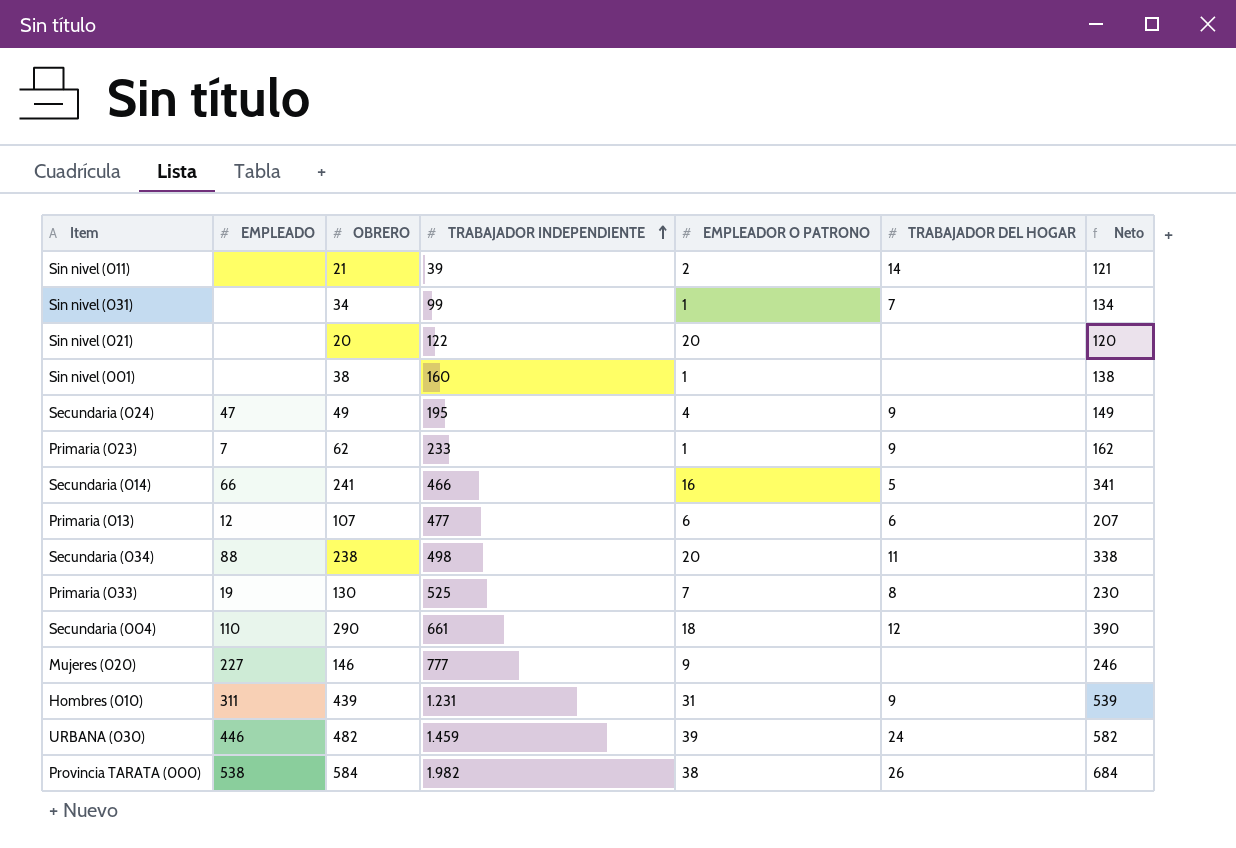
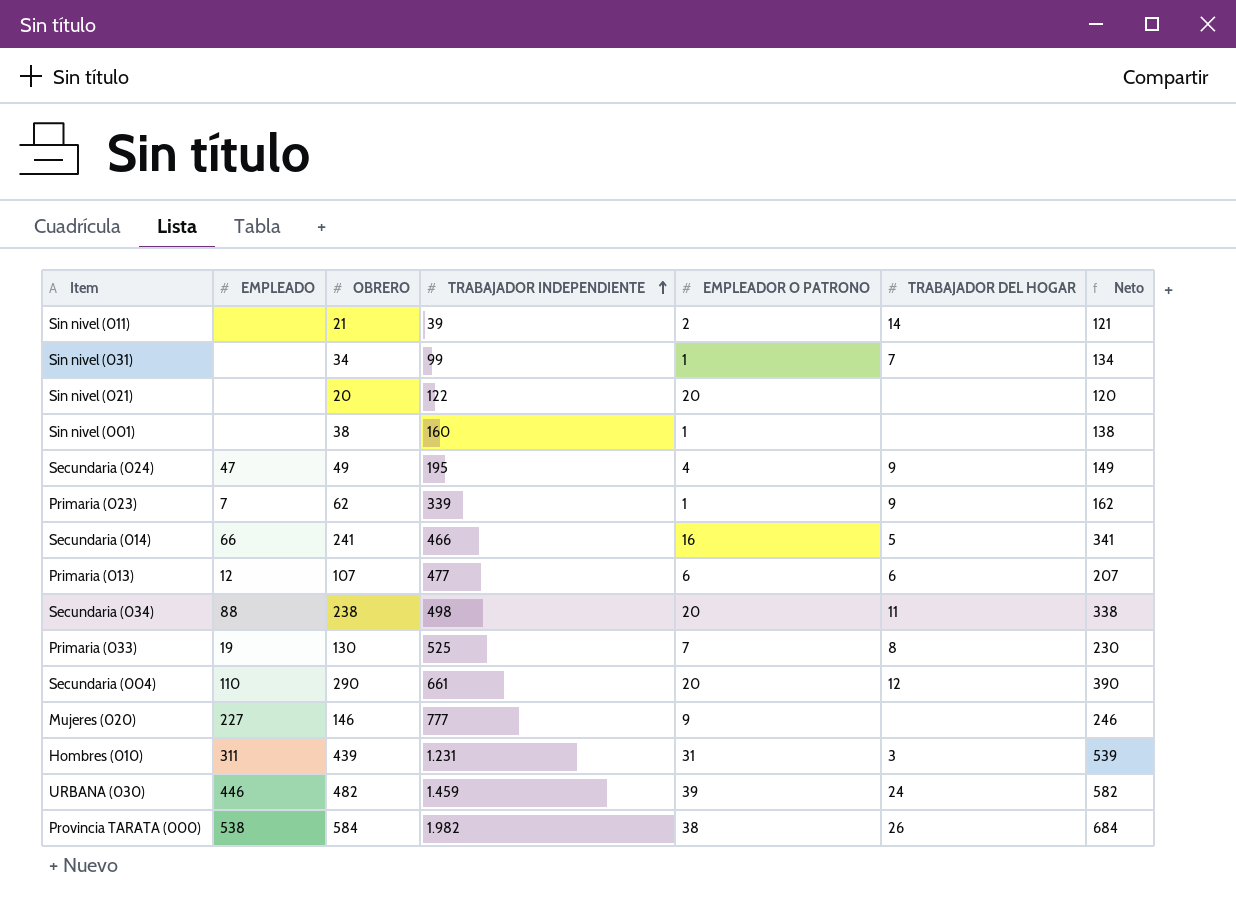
Primaria (023) | TRABAJADOR INDEPENDIENTE: 233 -> 339
Secundaria (004) | EMPLEADOR O PATRONO: 18 -> 20
Hombres (010) | TRABAJADOR DEL HOGAR: 9 -> 3

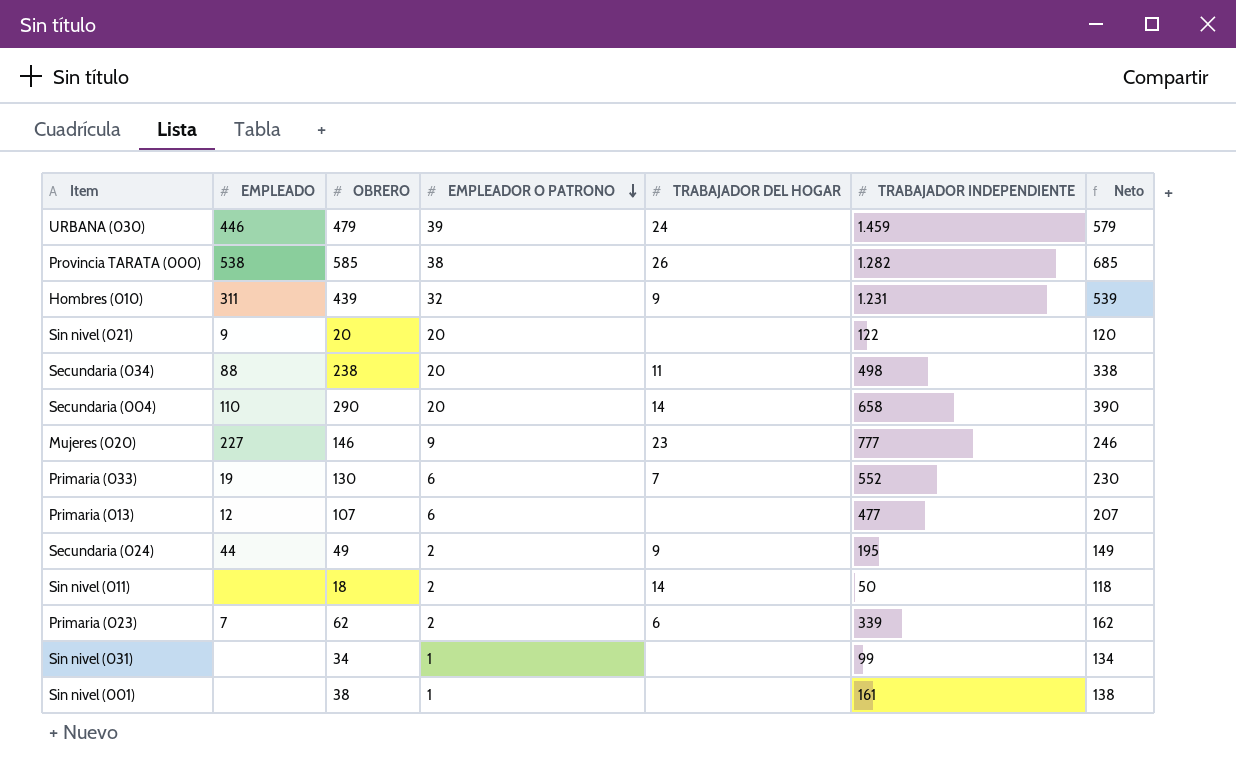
row order: TRABAJADOR INDEPENDIENTE ascending -> EMPLEADOR O PATRONO descending
column TRABAJADOR INDEPENDIENTE | position: 4 -> 6
row Secundaria (014): 66 | 241 | 466 | 16 | 5 | 341 -> none
URBANA (030) | OBRERO: 482 -> 479
URBANA (030) | Neto: 582 -> 579
Provincia TARATA (000) | OBRERO: 584 -> 585
Provincia TARATA (000) | TRABAJADOR INDEPENDIENTE: 1.982 -> 1.282
Provincia TARATA (000) | Neto: 684 -> 685
Hombres (010) | EMPLEADOR O PATRONO: 31 -> 32
Hombres (010) | TRABAJADOR DEL HOGAR: 3 -> 9
Sin nivel (021) | EMPLEADO: none -> 9
Secundaria (004) | TRABAJADOR DEL HOGAR: 12 -> 14
Secundaria (004) | TRABAJADOR INDEPENDIENTE: 661 -> 658
Mujeres (020) | TRABAJADOR DEL HOGAR: none -> 23
Primaria (033) | EMPLEADOR O PATRONO: 7 -> 6
Primaria (033) | TRABAJADOR DEL HOGAR: 8 -> 7
Primaria (033) | TRABAJADOR INDEPENDIENTE: 525 -> 552
Primaria (013) | TRABAJADOR DEL HOGAR: 6 -> none
Secundaria (024) | EMPLEADO: 47 -> 44
Secundaria (024) | EMPLEADOR O PATRONO: 4 -> 2
Sin nivel (011) | OBRERO: 21 -> 18
Sin nivel (011) | TRABAJADOR INDEPENDIENTE: 39 -> 50
Sin nivel (011) | Neto: 121 -> 118
Primaria (023) | EMPLEADOR O PATRONO: 1 -> 2
Primaria (023) | TRABAJADOR DEL HOGAR: 9 -> 6
Sin nivel (031) | TRABAJADOR DEL HOGAR: 7 -> none
Sin nivel (001) | TRABAJADOR INDEPENDIENTE: 160 -> 161

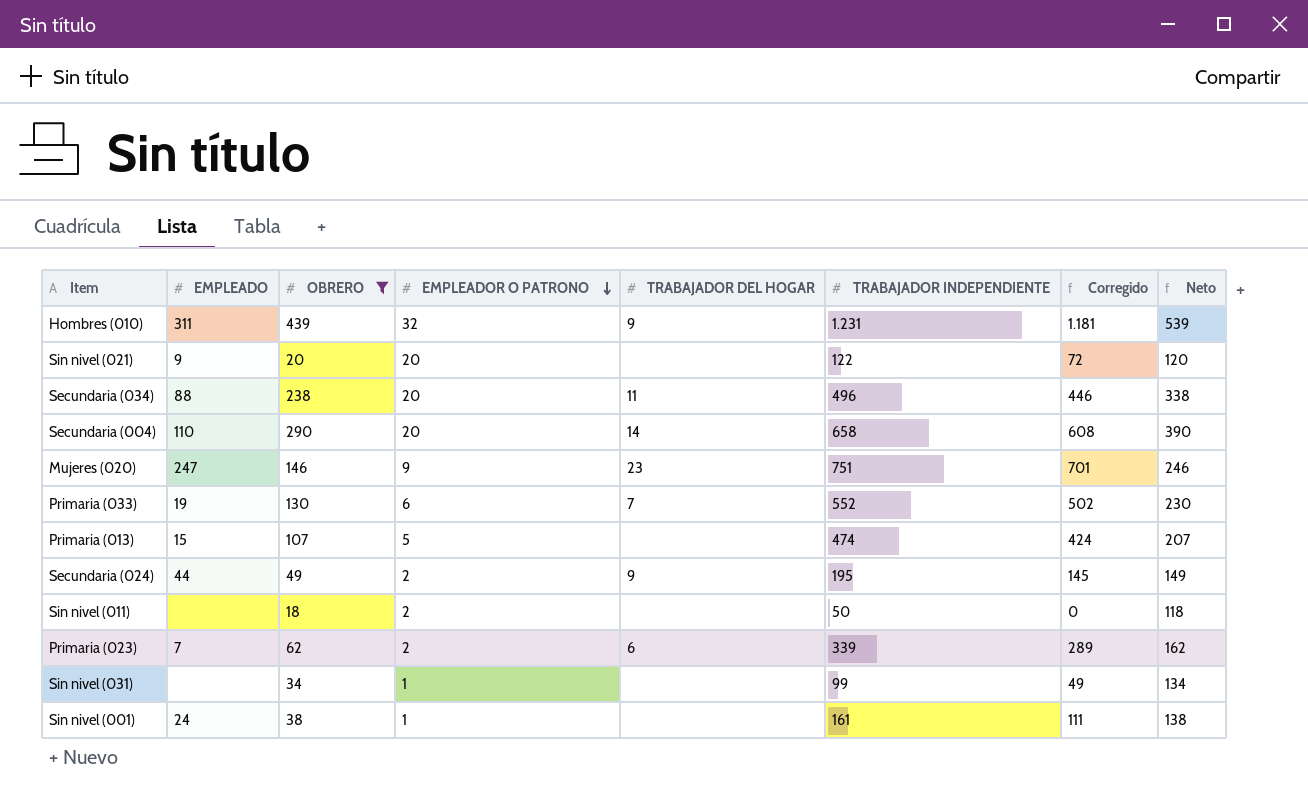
filter: none -> OBRERO <= 439
column Corregido | formula: none -> [TRABAJADOR INDEPENDIENTE] - 50
Secundaria (034) | TRABAJADOR INDEPENDIENTE: 498 -> 496
Mujeres (020) | EMPLEADO: 227 -> 247
Mujeres (020) | TRABAJADOR INDEPENDIENTE: 777 -> 751
Primaria (013) | EMPLEADO: 12 -> 15
Primaria (013) | EMPLEADOR O PATRONO: 6 -> 5
Primaria (013) | TRABAJADOR INDEPENDIENTE: 477 -> 474
Sin nivel (011) | TRABAJADOR DEL HOGAR: 14 -> none
Sin nivel (001) | EMPLEADO: none -> 24

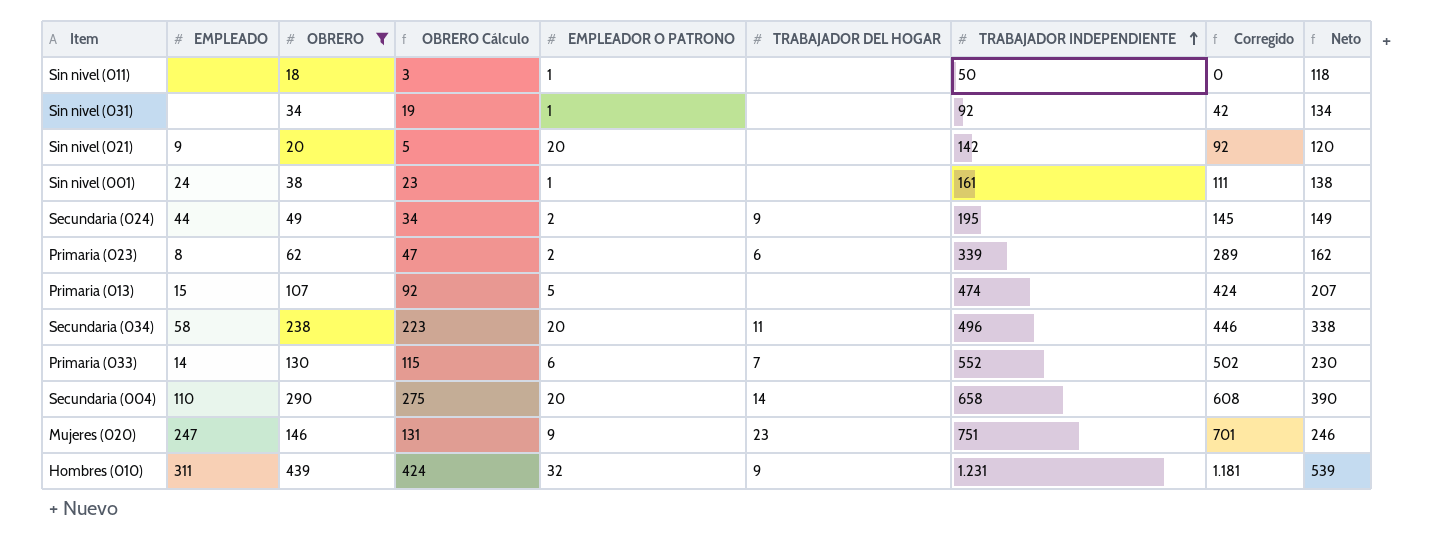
row order: EMPLEADOR O PATRONO descending -> TRABAJADOR INDEPENDIENTE ascending
column OBRERO Cálculo | formula: none -> [OBRERO] - 15
Sin nivel (011) | EMPLEADOR O PATRONO: 2 -> 1
Sin nivel (031) | TRABAJADOR INDEPENDIENTE: 99 -> 92
Sin nivel (031) | Corregido: 49 -> 42
Sin nivel (021) | TRABAJADOR INDEPENDIENTE: 122 -> 142
Sin nivel (021) | Corregido: 72 -> 92
Primaria (023) | EMPLEADO: 7 -> 8
Secundaria (034) | EMPLEADO: 88 -> 58
Primaria (033) | EMPLEADO: 19 -> 14

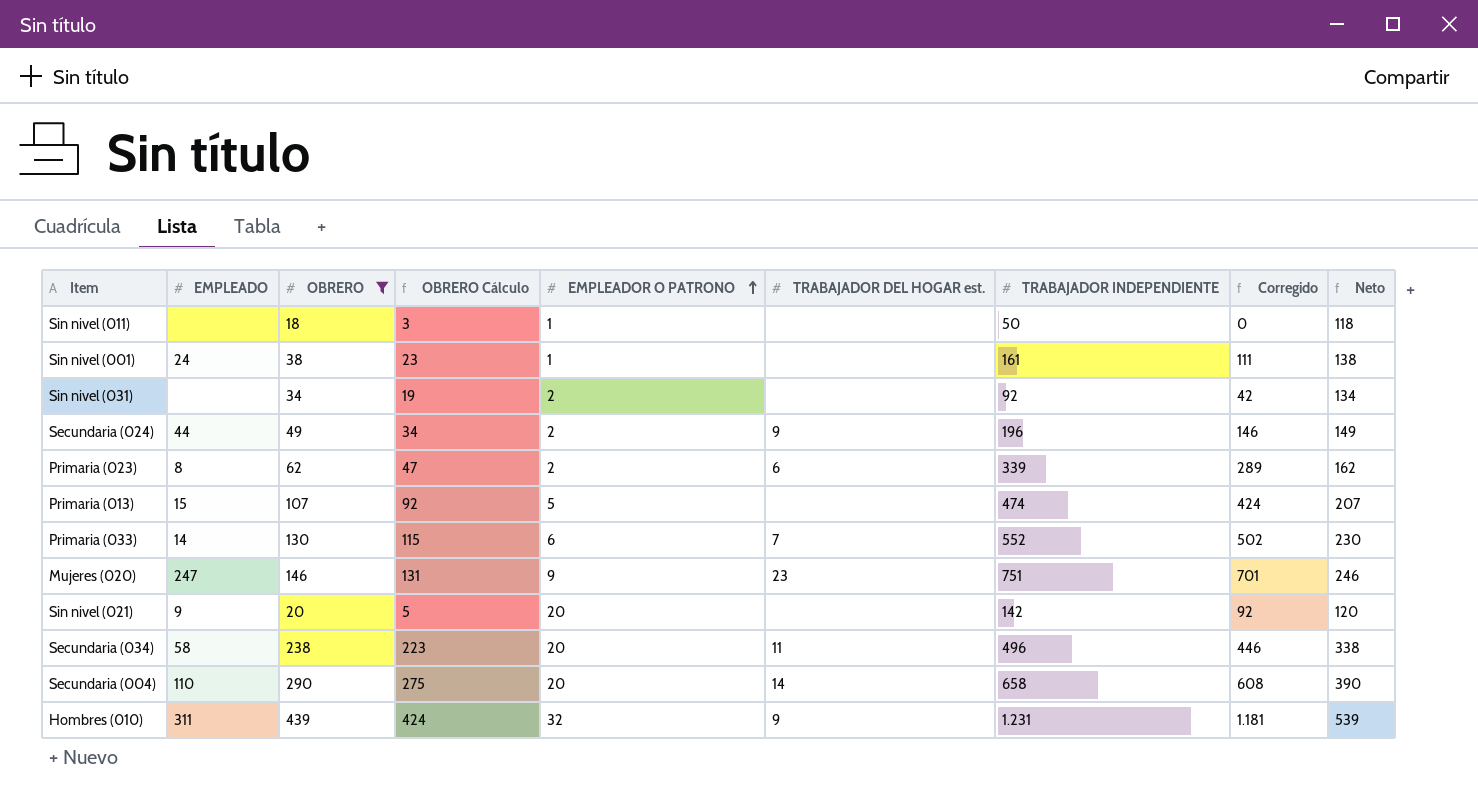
row order: TRABAJADOR INDEPENDIENTE ascending -> EMPLEADOR O PATRONO ascending
column name: TRABAJADOR DEL HOGAR -> TRABAJADOR DEL HOGAR est.
Sin nivel (031) | EMPLEADOR O PATRONO: 1 -> 2
Secundaria (024) | TRABAJADOR INDEPENDIENTE: 195 -> 196
Secundaria (024) | Corregido: 145 -> 146

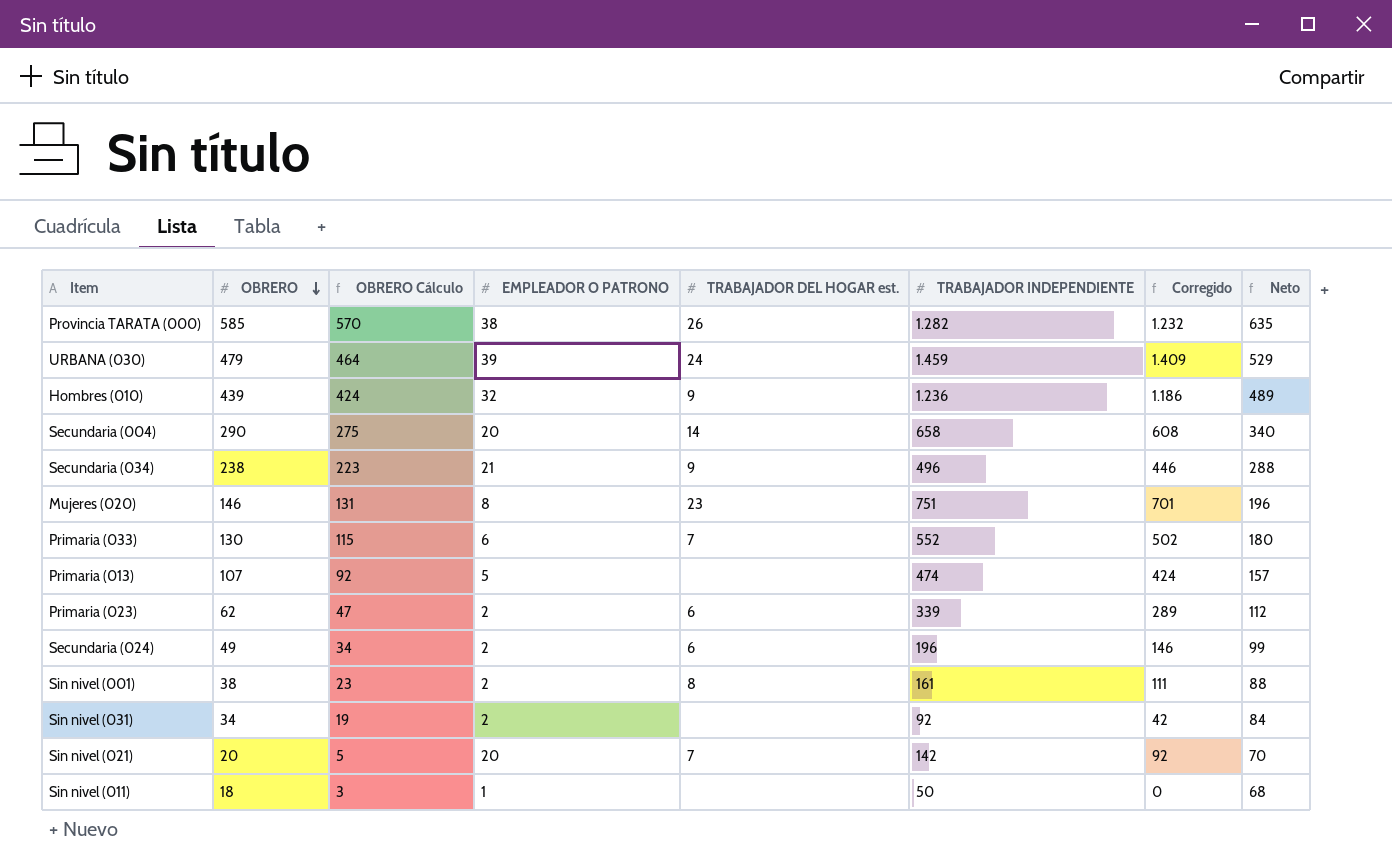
filter: OBRERO <= 439 -> none
row order: EMPLEADOR O PATRONO ascending -> OBRERO descending
column EMPLEADO | position: 2 -> none
column Neto | formula: [OBRERO] + 100 -> [OBRERO] + 50
Hombres (010) | TRABAJADOR INDEPENDIENTE: 1.231 -> 1.236
Hombres (010) | Corregido: 1.181 -> 1.186
Secundaria (034) | EMPLEADOR O PATRONO: 20 -> 21
Secundaria (034) | TRABAJADOR DEL HOGAR est.: 11 -> 9
Mujeres (020) | EMPLEADOR O PATRONO: 9 -> 8
Secundaria (024) | TRABAJADOR DEL HOGAR est.: 9 -> 6
Sin nivel (001) | EMPLEADOR O PATRONO: 1 -> 2
Sin nivel (001) | TRABAJADOR DEL HOGAR est.: none -> 8
Sin nivel (021) | TRABAJADOR DEL HOGAR est.: none -> 7

